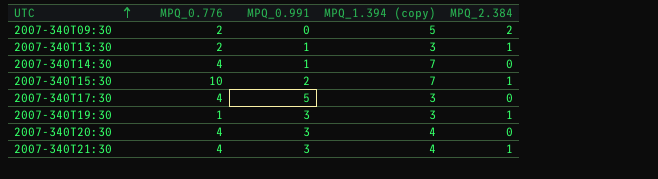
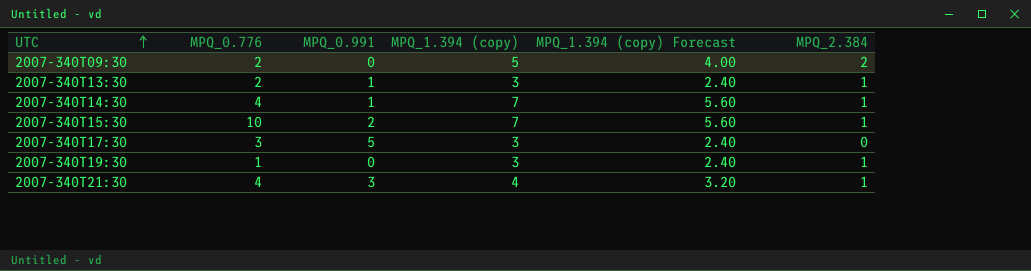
column MPQ_1.394 (copy) Forecast | formula: none -> [MPQ_1.394 (copy)] * 0.8
row 2007-340T20:30: 4 | 3 | 4 | 0 -> none
2007-340T14:30 | MPQ_2.384: 0 -> 1
2007-340T17:30 | MPQ_0.776: 4 -> 3
2007-340T19:30 | MPQ_0.991: 3 -> 0

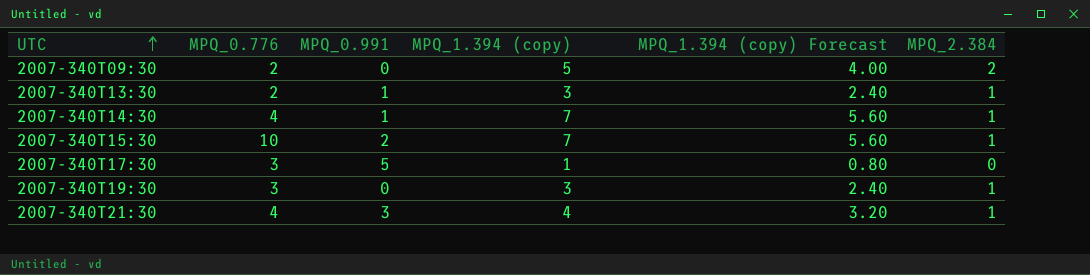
2007-340T17:30 | MPQ_1.394 (copy): 3 -> 1
2007-340T17:30 | MPQ_1.394 (copy) Forecast: 2.40 -> 0.80
2007-340T19:30 | MPQ_0.776: 1 -> 3

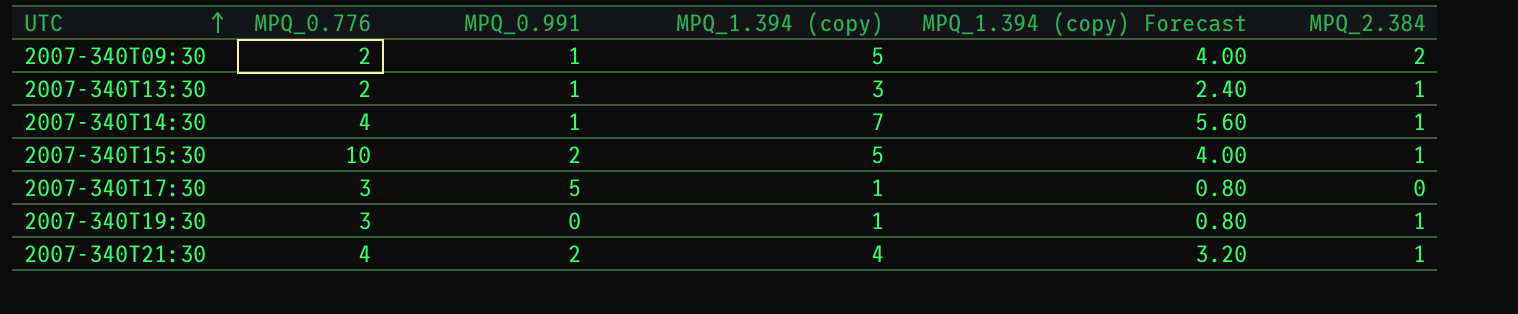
2007-340T09:30 | MPQ_0.991: 0 -> 1
2007-340T15:30 | MPQ_1.394 (copy): 7 -> 5
2007-340T15:30 | MPQ_1.394 (copy) Forecast: 5.60 -> 4.00
2007-340T19:30 | MPQ_1.394 (copy): 3 -> 1
2007-340T19:30 | MPQ_1.394 (copy) Forecast: 2.40 -> 0.80
2007-340T21:30 | MPQ_0.991: 3 -> 2

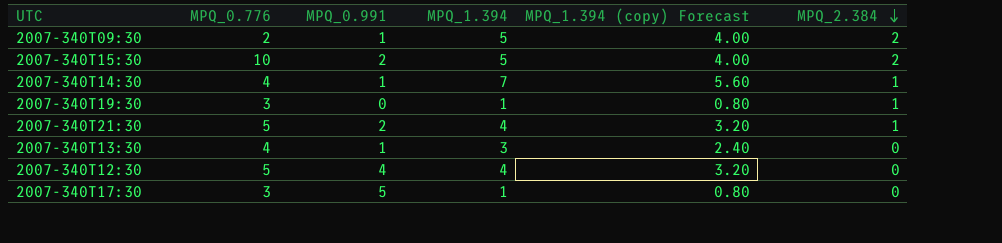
row order: UTC ascending -> MPQ_2.384 descending
column name: MPQ_1.394 (copy) -> MPQ_1.394
2007-340T15:30 | MPQ_2.384: 1 -> 2
2007-340T21:30 | MPQ_0.776: 4 -> 5
2007-340T13:30 | MPQ_0.776: 2 -> 4
2007-340T13:30 | MPQ_2.384: 1 -> 0
row 2007-340T12:30: none -> 5 | 4 | 4 | 3.20 | 0

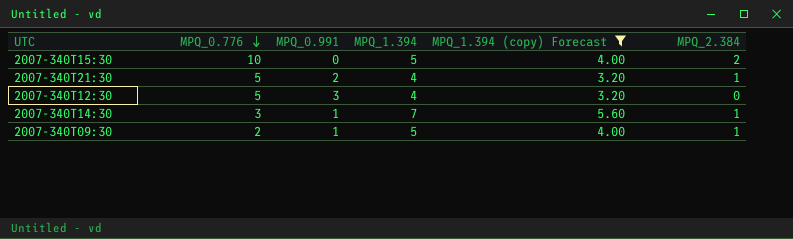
filter: none -> MPQ_1.394 (copy) Forecast >= 3.20
row order: MPQ_2.384 descending -> MPQ_0.776 descending
2007-340T15:30 | MPQ_0.991: 2 -> 0
2007-340T12:30 | MPQ_0.991: 4 -> 3
2007-340T14:30 | MPQ_0.776: 4 -> 3
2007-340T09:30 | MPQ_2.384: 2 -> 1

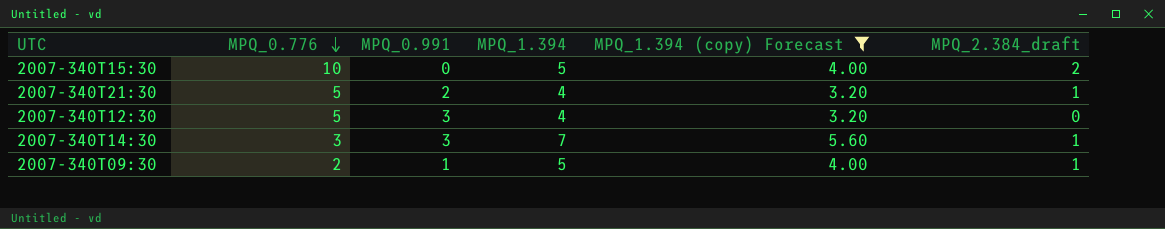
column name: MPQ_2.384 -> MPQ_2.384_draft
2007-340T14:30 | MPQ_0.991: 1 -> 3

